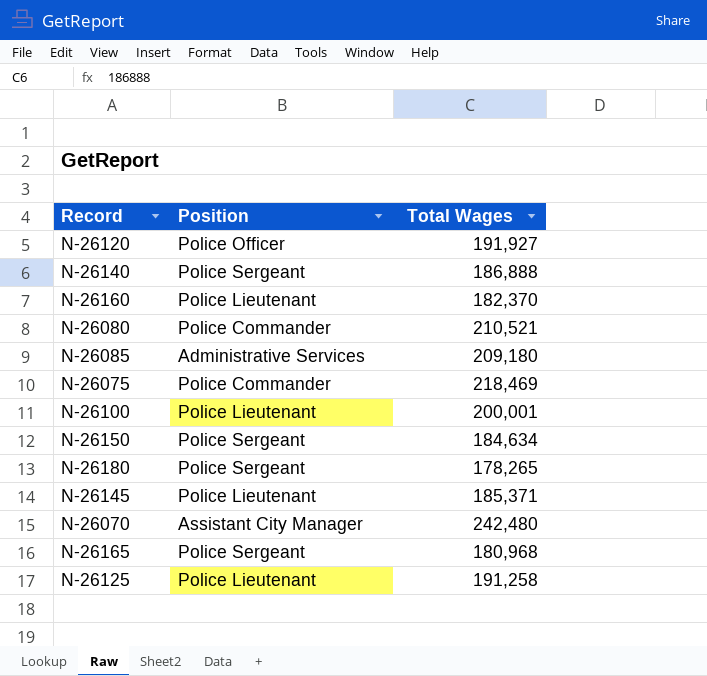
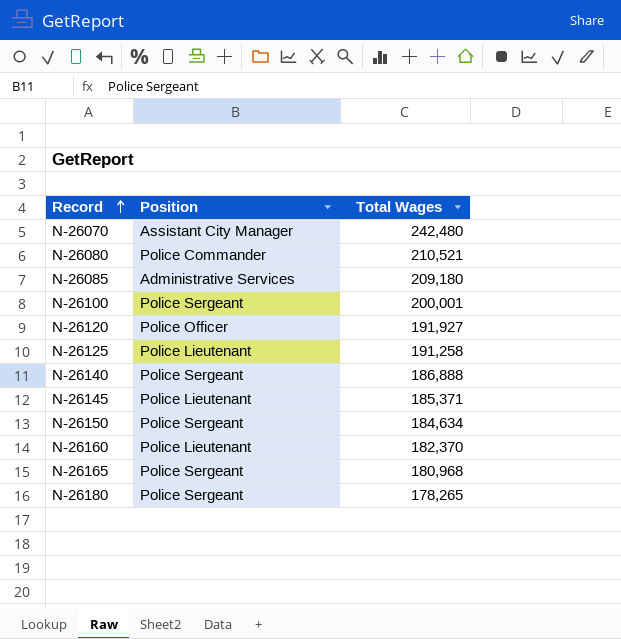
row order: none -> Record ascending
row N-26075: Police Commander | 218,469 -> none
N-26100 | Position: Police Lieutenant -> Police Sergeant

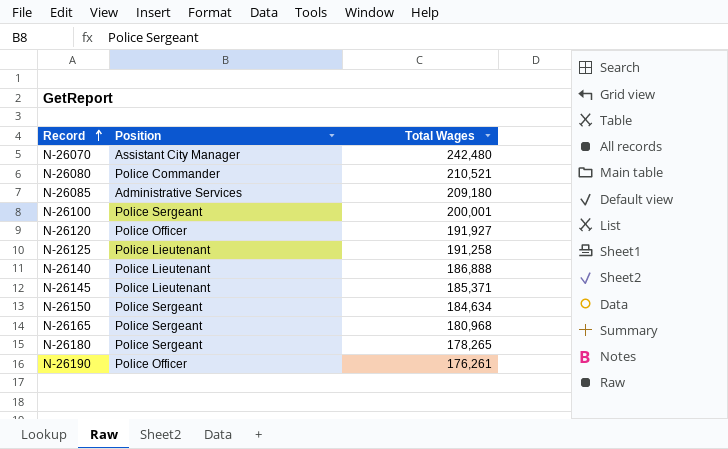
row N-26160: Police Lieutenant | 182,370 -> none
N-26140 | Position: Police Sergeant -> Police Lieutenant
row N-26190: none -> Police Officer | 176,261

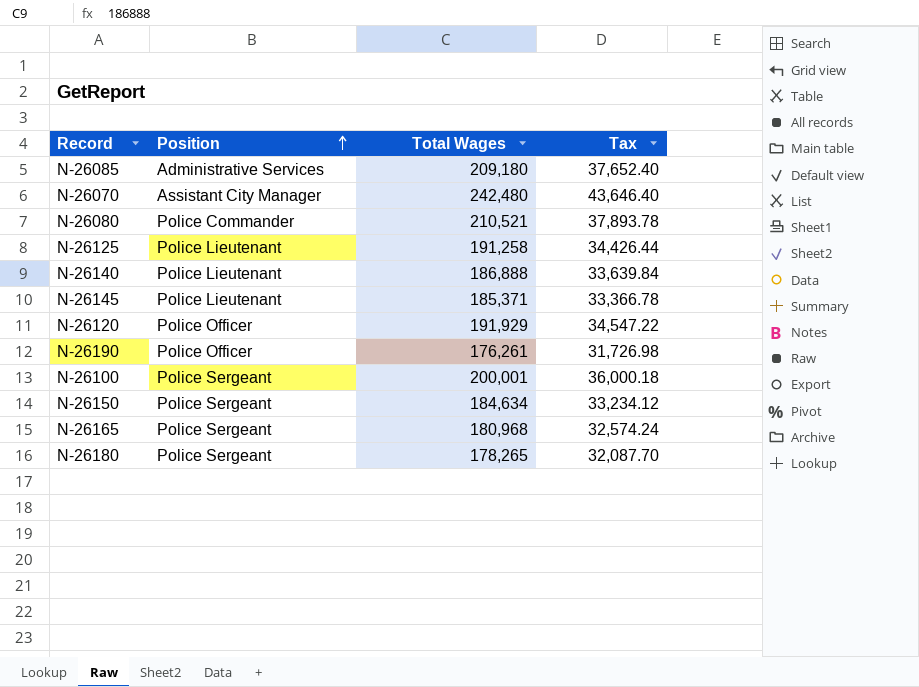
row order: Record ascending -> Position ascending
column Tax | formula: none -> [Total Wages] * 0.18
N-26120 | Total Wages: 191,927 -> 191,929

